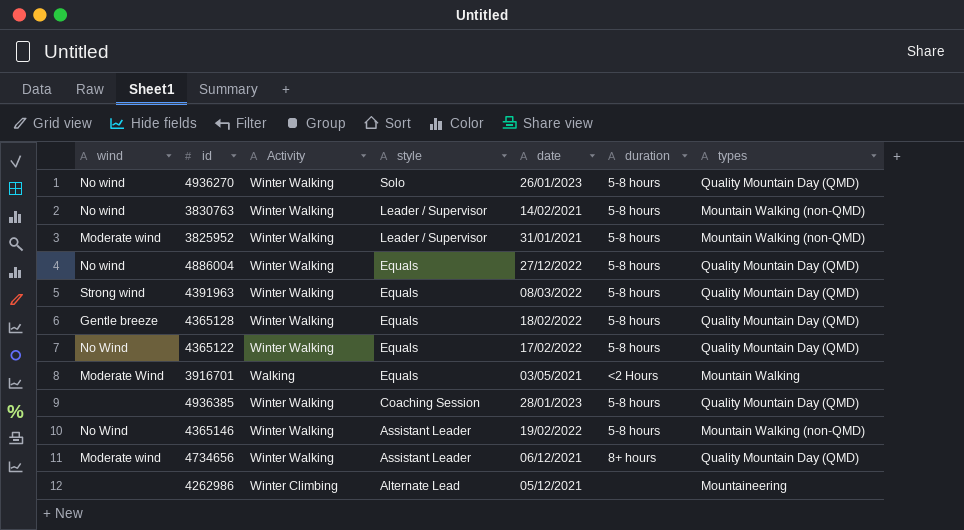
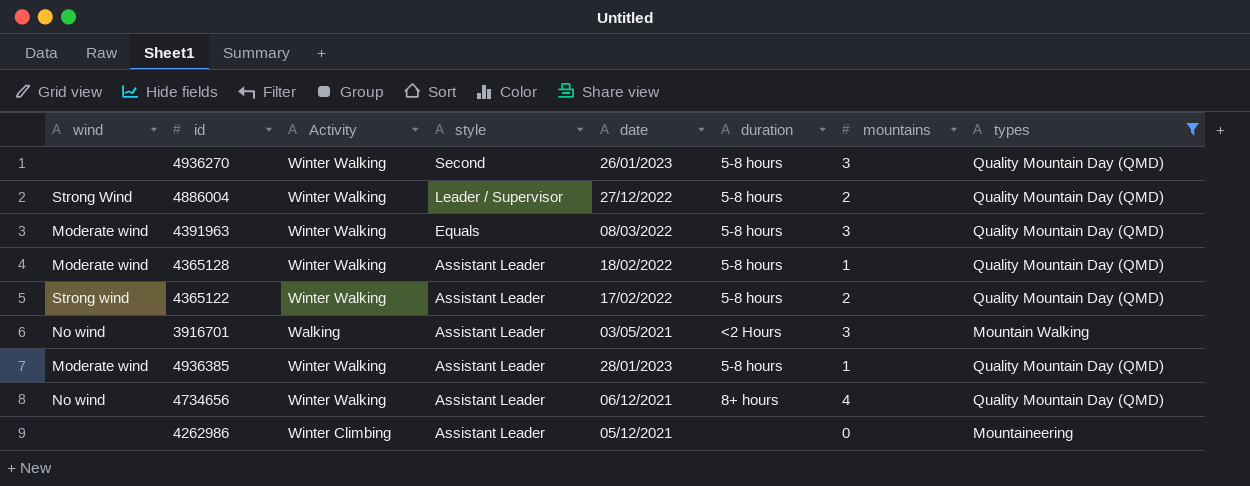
filter: none -> types != Mountain Walking (non-QMD)
column mountains | position: none -> 7
4936270 | wind: No wind -> none
4936270 | style: Solo -> Second
4886004 | wind: No wind -> Strong Wind
4886004 | style: Equals -> Leader / Supervisor
4391963 | wind: Strong wind -> Moderate wind
4365128 | wind: Gentle breeze -> Moderate wind
4365128 | style: Equals -> Assistant Leader
4365122 | wind: No Wind -> Strong wind
4365122 | style: Equals -> Assistant Leader
3916701 | wind: Moderate Wind -> No wind
3916701 | style: Equals -> Assistant Leader
4936385 | wind: none -> Moderate wind
4936385 | style: Coaching Session -> Assistant Leader
4734656 | wind: Moderate wind -> No wind
4262986 | style: Alternate Lead -> Assistant Leader

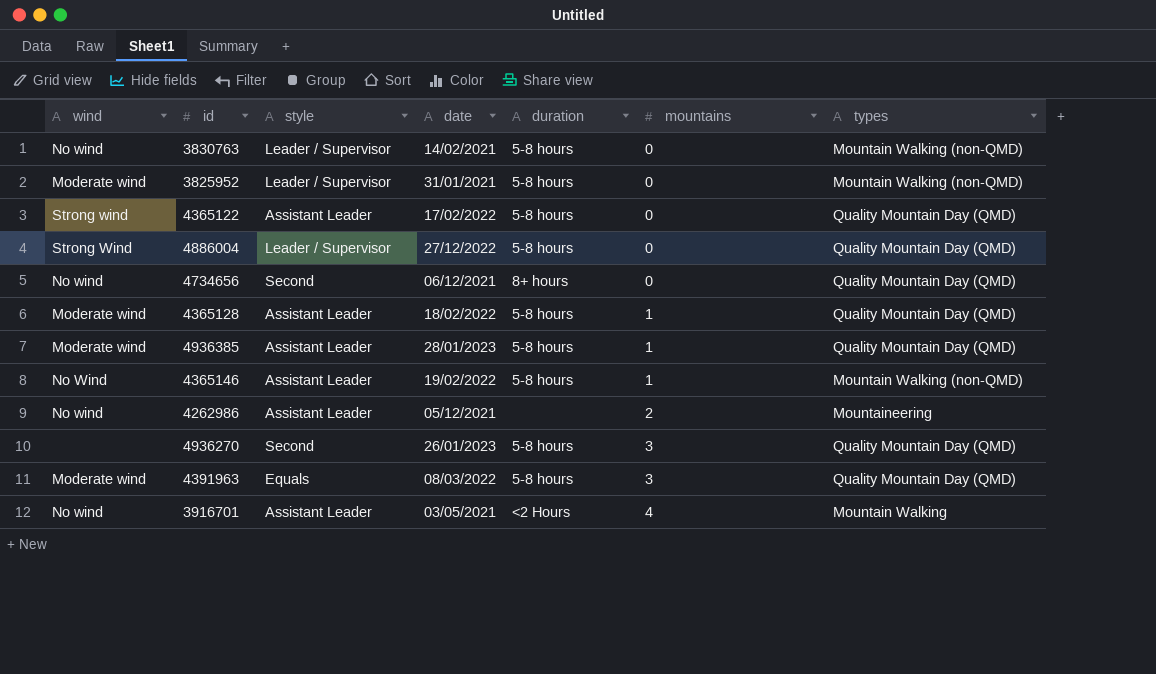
filter: types != Mountain Walking (non-QMD) -> none
row order: style descending -> mountains ascending
column Activity | position: 3 -> none
4365122 | mountains: 2 -> 0
4886004 | mountains: 2 -> 0
4734656 | style: Assistant Leader -> Second
4734656 | mountains: 4 -> 0
4262986 | wind: none -> No wind
4262986 | mountains: 0 -> 2
3916701 | mountains: 3 -> 4

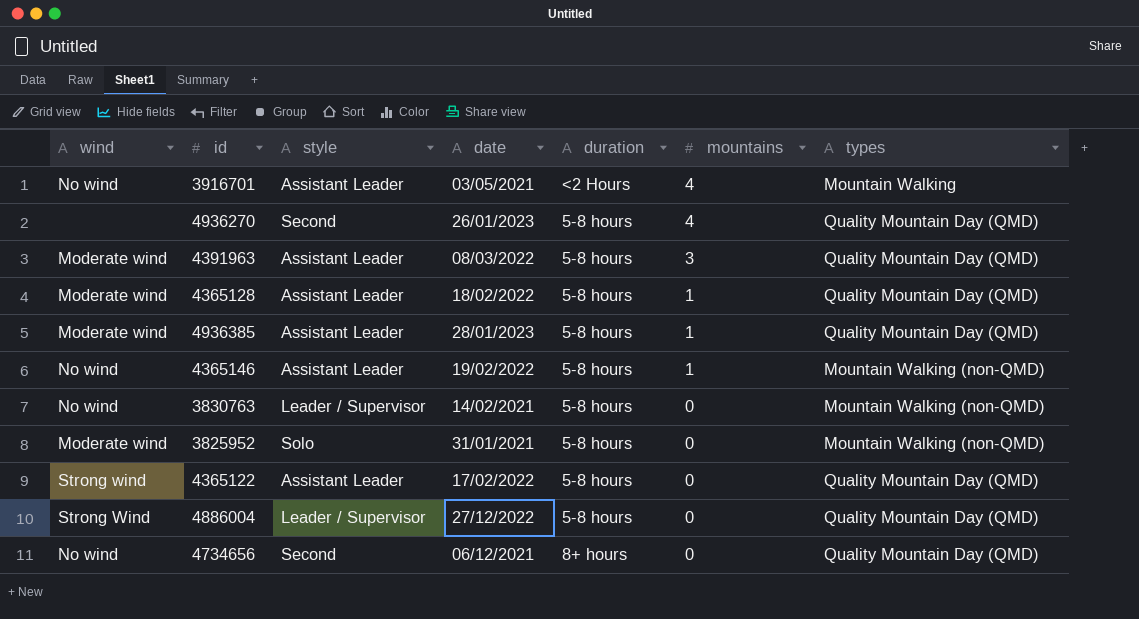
row order: mountains ascending -> mountains descending
row 4262986: No wind | Assistant Leader | 05/12/2021 | none | 2 | Mountaineering -> none
4936270 | mountains: 3 -> 4
4391963 | style: Equals -> Assistant Leader
4365146 | wind: No Wind -> No wind
3825952 | style: Leader / Supervisor -> Solo

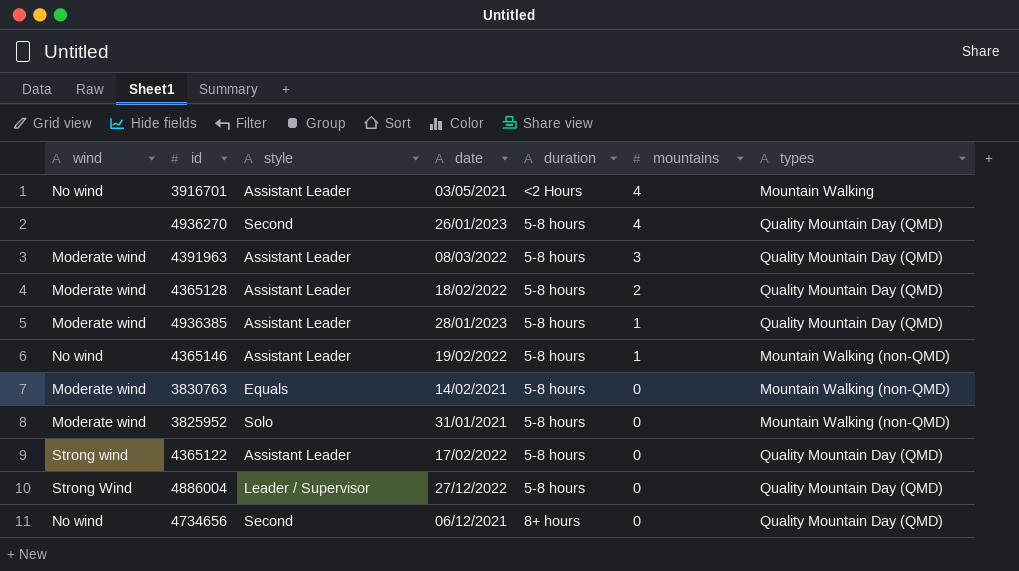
4365128 | mountains: 1 -> 2
3830763 | wind: No wind -> Moderate wind
3830763 | style: Leader / Supervisor -> Equals

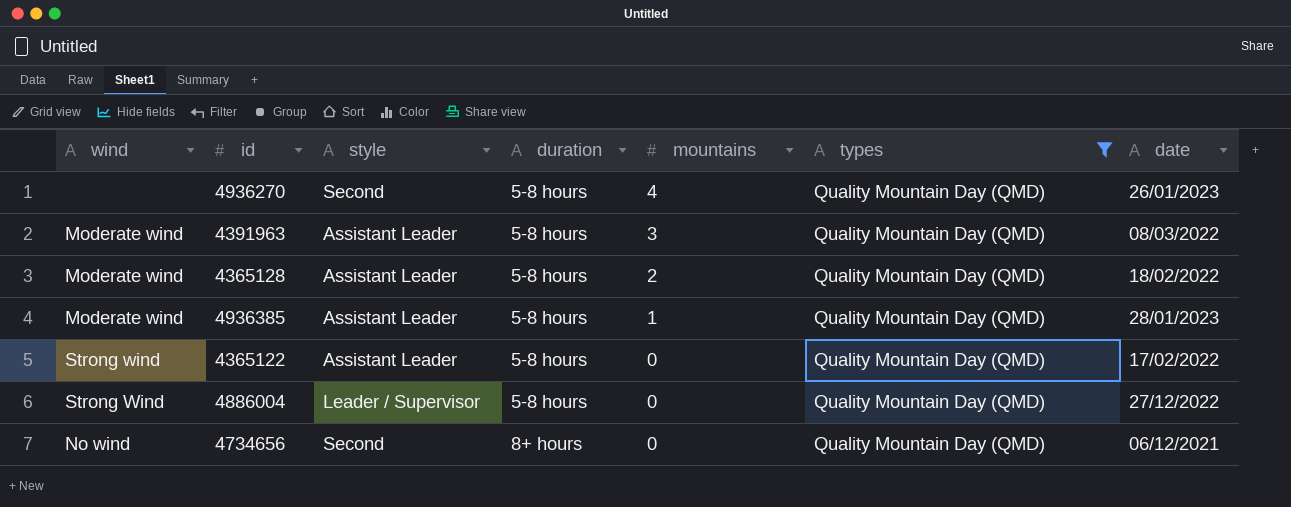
filter: none -> types = Quality Mountain Day (QMD)
column date | position: 4 -> 7

